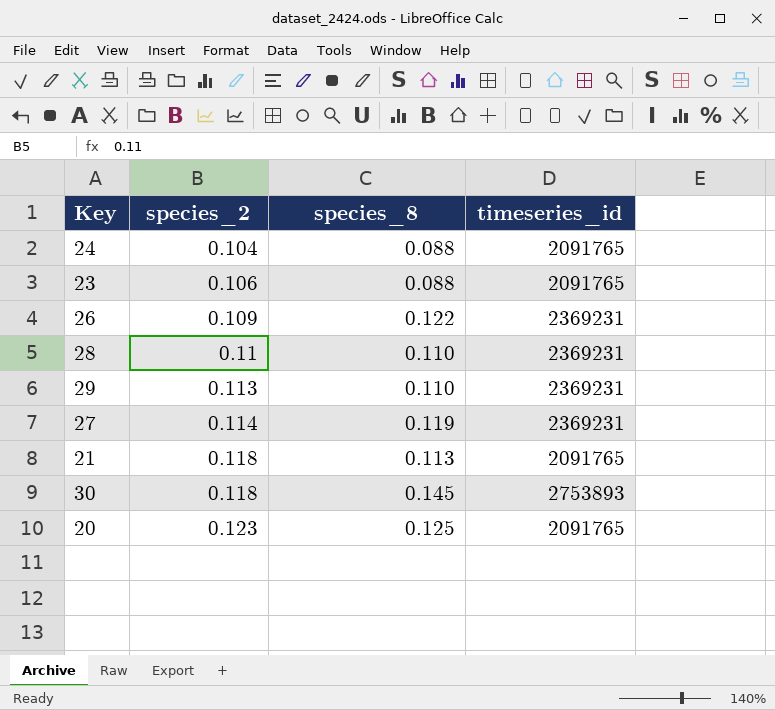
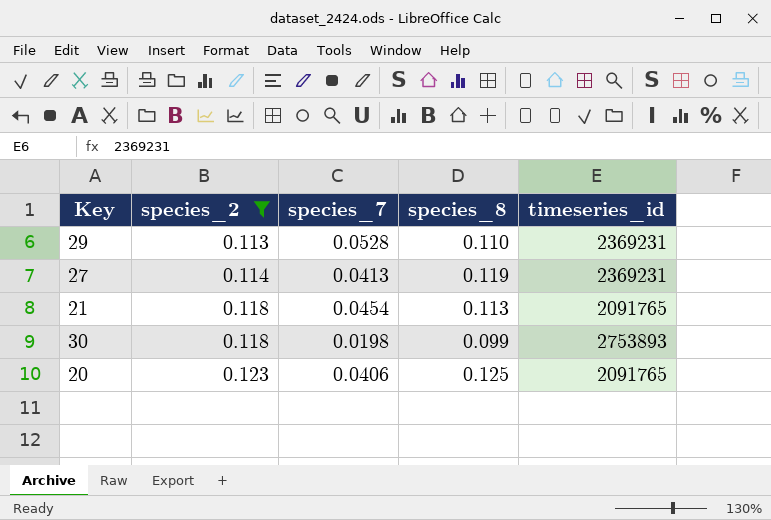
filter: none -> species_2 >= 0.113
column species_7 | position: none -> 3
30 | species_8: 0.145 -> 0.099

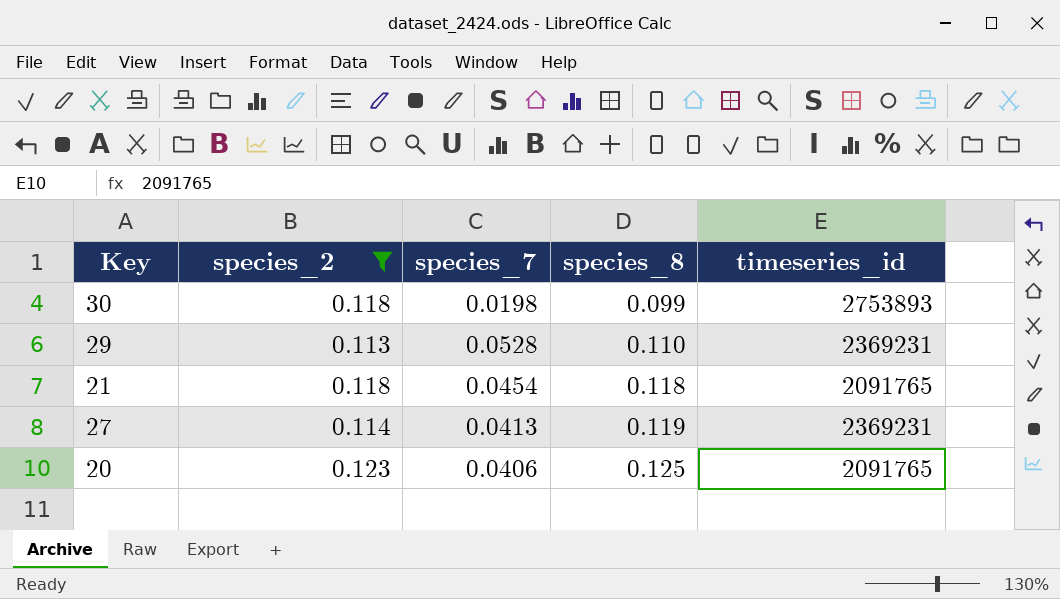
row order: species_2 ascending -> species_8 ascending
21 | species_8: 0.113 -> 0.118

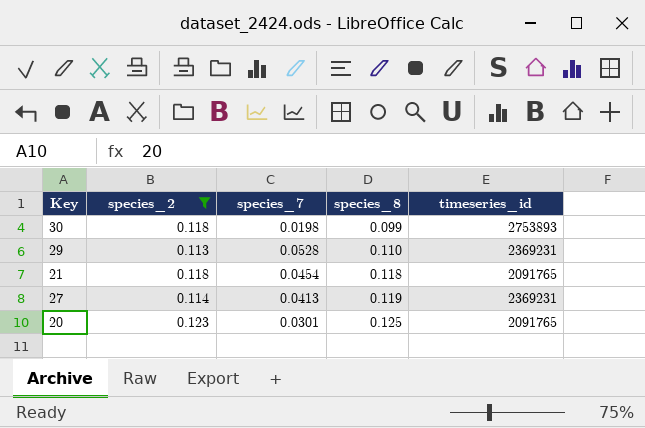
20 | species_7: 0.0406 -> 0.0301

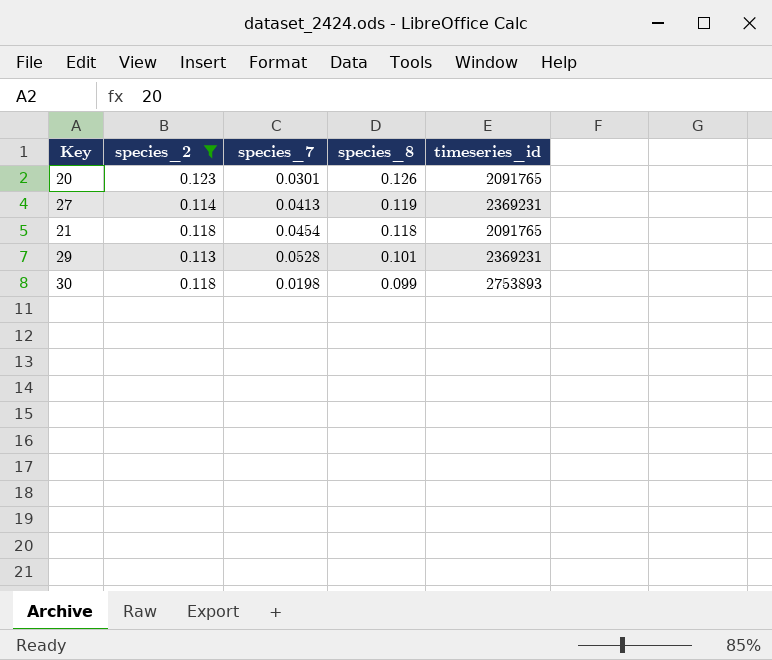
row order: species_8 ascending -> species_8 descending
20 | species_8: 0.125 -> 0.126
29 | species_8: 0.110 -> 0.101

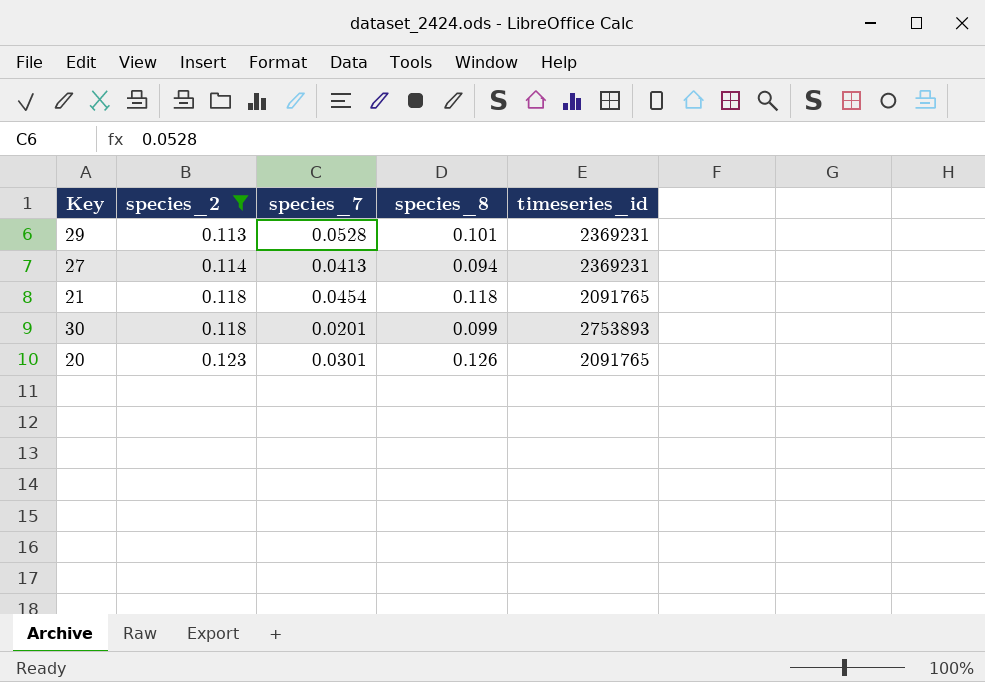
row order: species_8 descending -> species_2 ascending
27 | species_8: 0.119 -> 0.094
30 | species_7: 0.0198 -> 0.0201

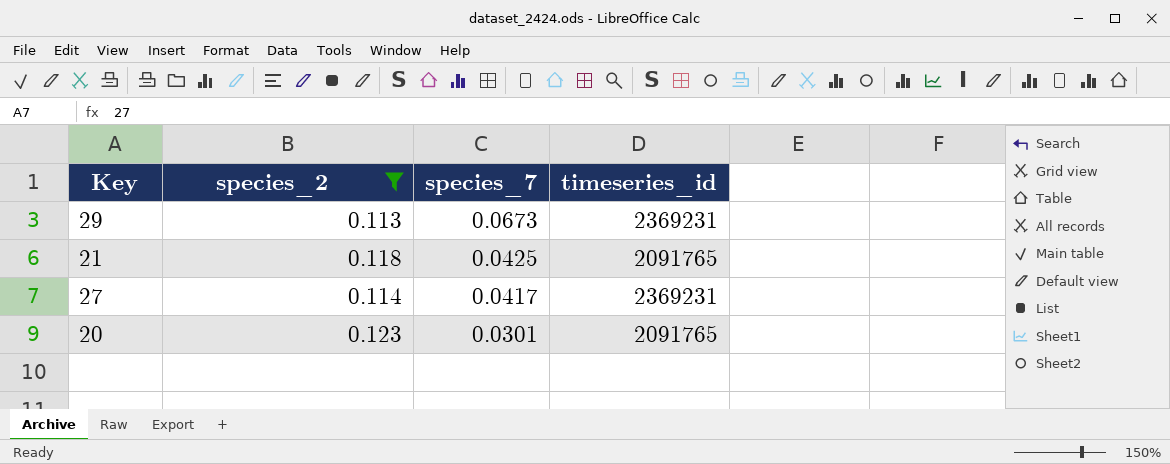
row order: species_2 ascending -> species_7 descending
column species_8 | position: 4 -> none
row 30: 0.118 | 0.0201 | 0.099 | 2753893 -> none
29 | species_7: 0.0528 -> 0.0673
21 | species_7: 0.0454 -> 0.0425
27 | species_7: 0.0413 -> 0.0417

